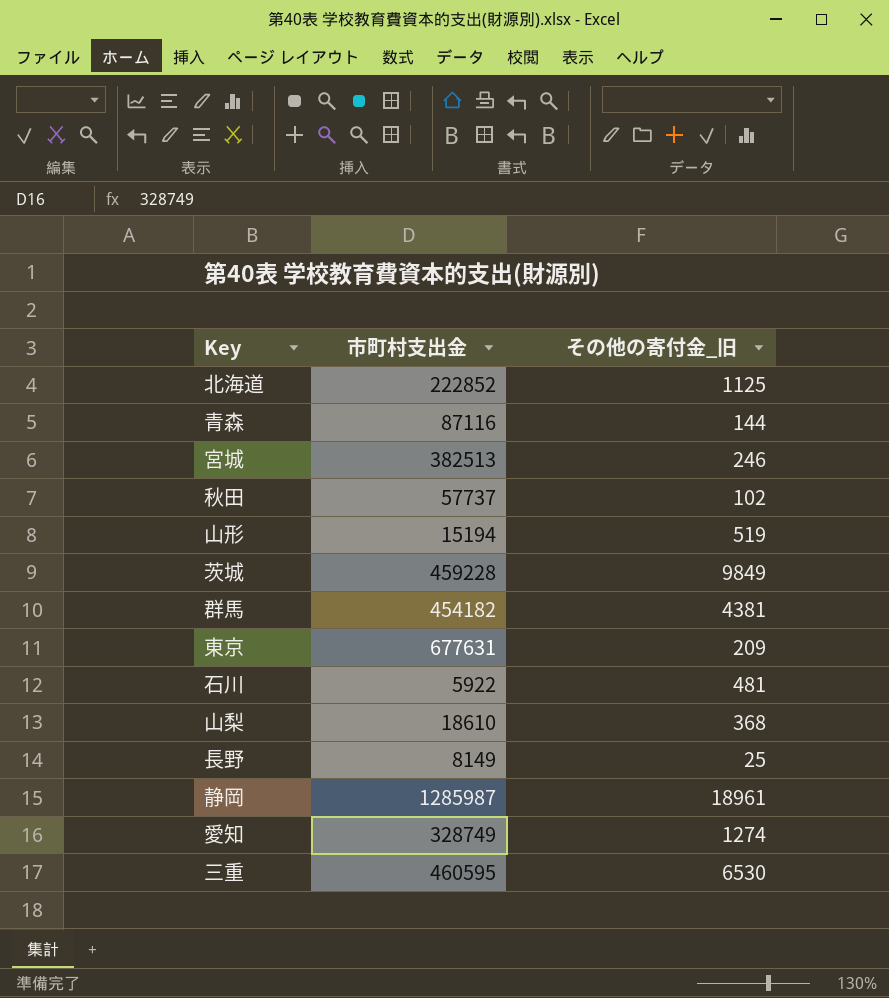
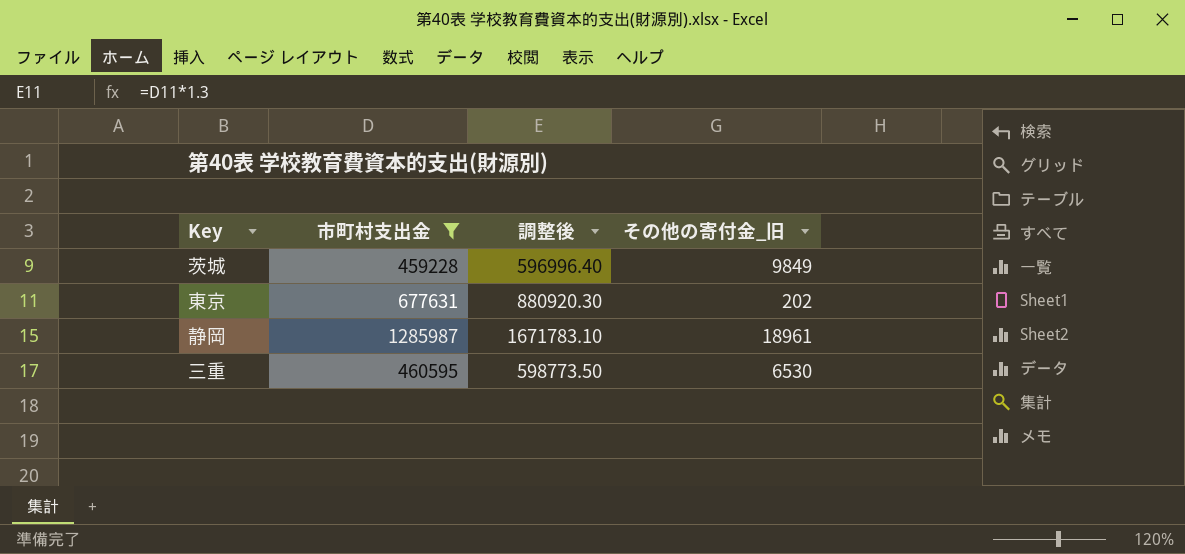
filter: none -> 市町村支出金 >= 459228
column 調整後 | formula: none -> [市町村支出金] * 1.3
東京 | その他の寄付金_旧: 209 -> 202

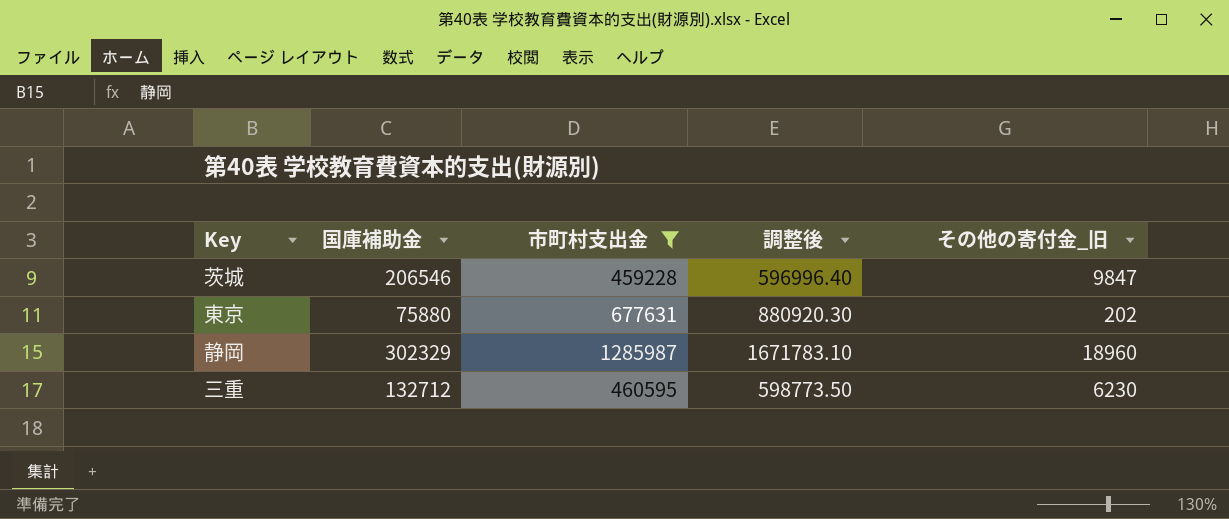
column 国庫補助金 | position: none -> 2
茨城 | その他の寄付金_旧: 9849 -> 9847
静岡 | その他の寄付金_旧: 18961 -> 18960
三重 | その他の寄付金_旧: 6530 -> 6230

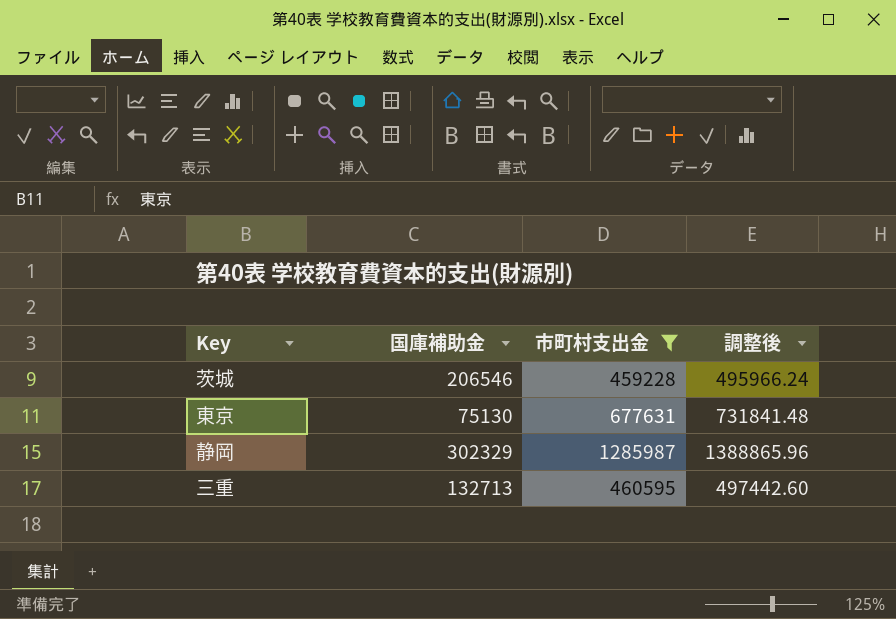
column その他の寄付金_旧 | position: 5 -> none
column 調整後 | formula: [市町村支出金] * 1.3 -> [市町村支出金] * 1.08
東京 | 国庫補助金: 75880 -> 75130
三重 | 国庫補助金: 132712 -> 132713

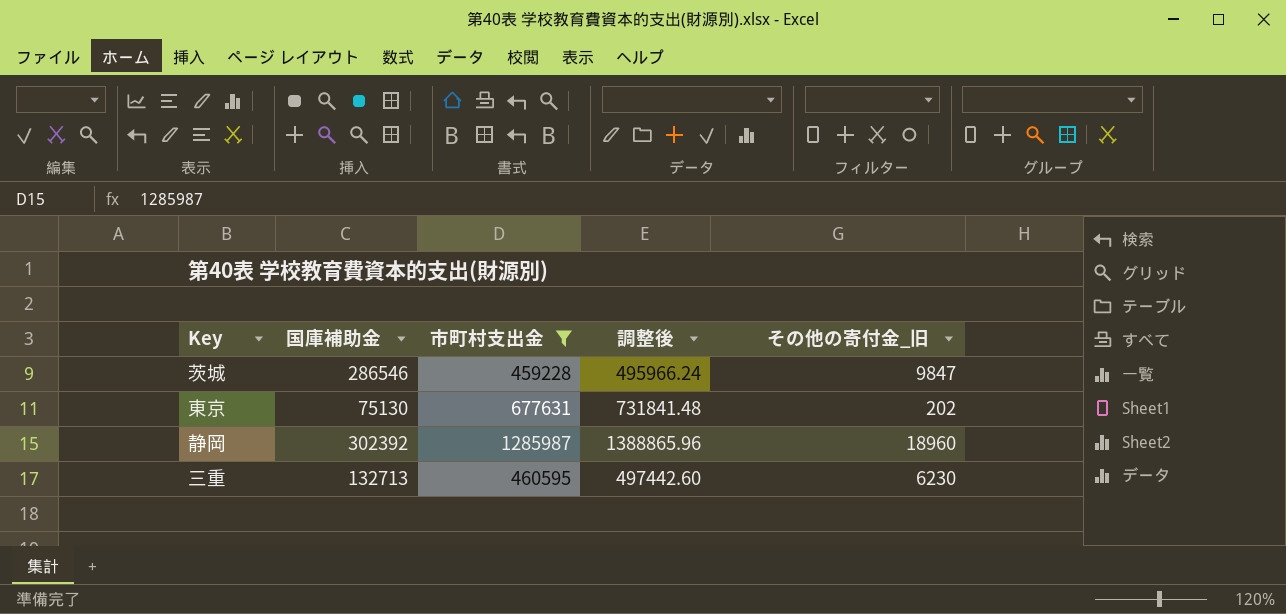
column その他の寄付金_旧 | position: none -> 5
茨城 | 国庫補助金: 206546 -> 286546
静岡 | 国庫補助金: 302329 -> 302392

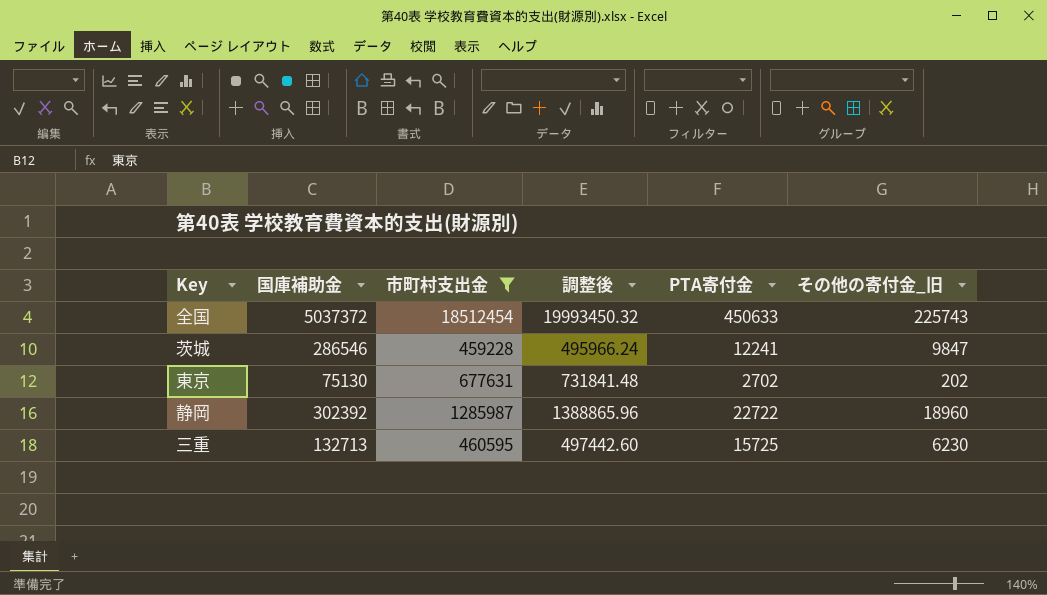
column PTA寄付金 | position: none -> 5
row 全国: none -> 5037372 | 18512454 | 19993450.32 | 450633 | 225743

